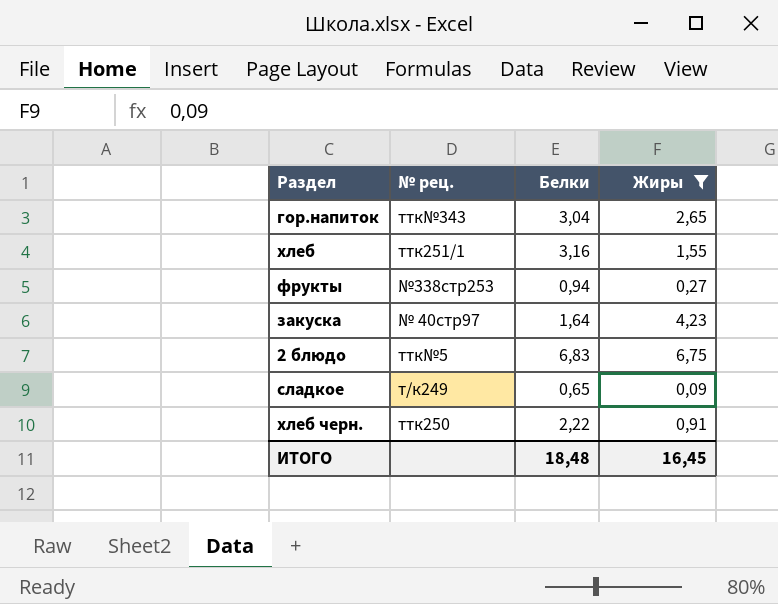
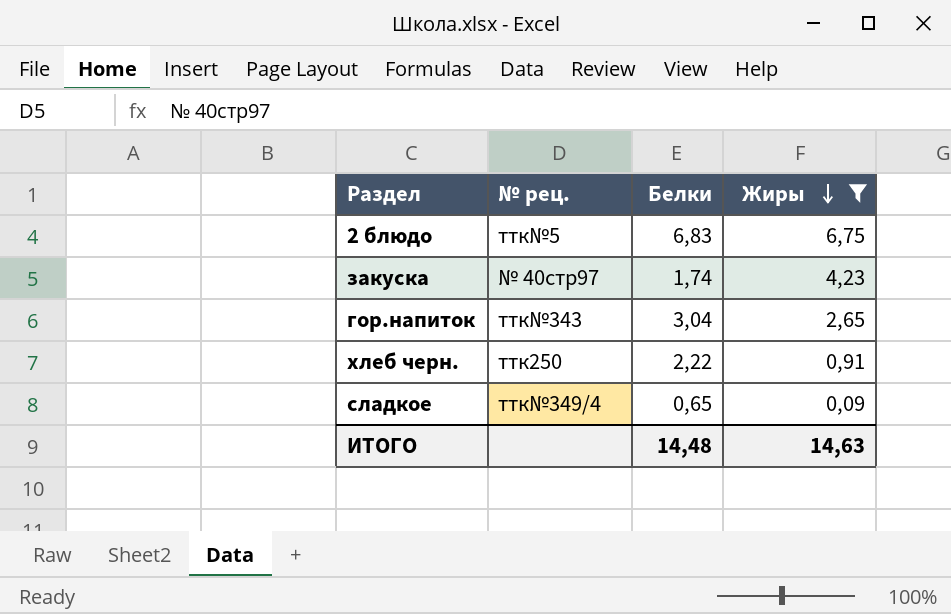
row order: none -> Жиры descending
row хлеб: ттк251/1 | 3,16 | 1,55 -> none
row фрукты: №338стр253 | 0,94 | 0,27 -> none
закуска | Белки: 1,64 -> 1,74
сладкое | № рец.: т/к249 -> ттк№349/4
ИТОГО | Белки: 18,48 -> 14,48
ИТОГО | Жиры: 16,45 -> 14,63

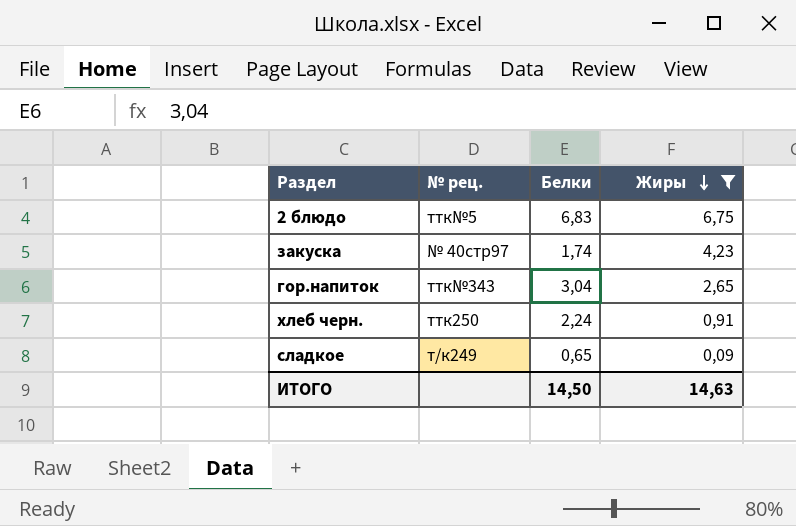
хлеб черн. | Белки: 2,22 -> 2,24
сладкое | № рец.: ттк№349/4 -> т/к249
ИТОГО | Белки: 14,48 -> 14,50

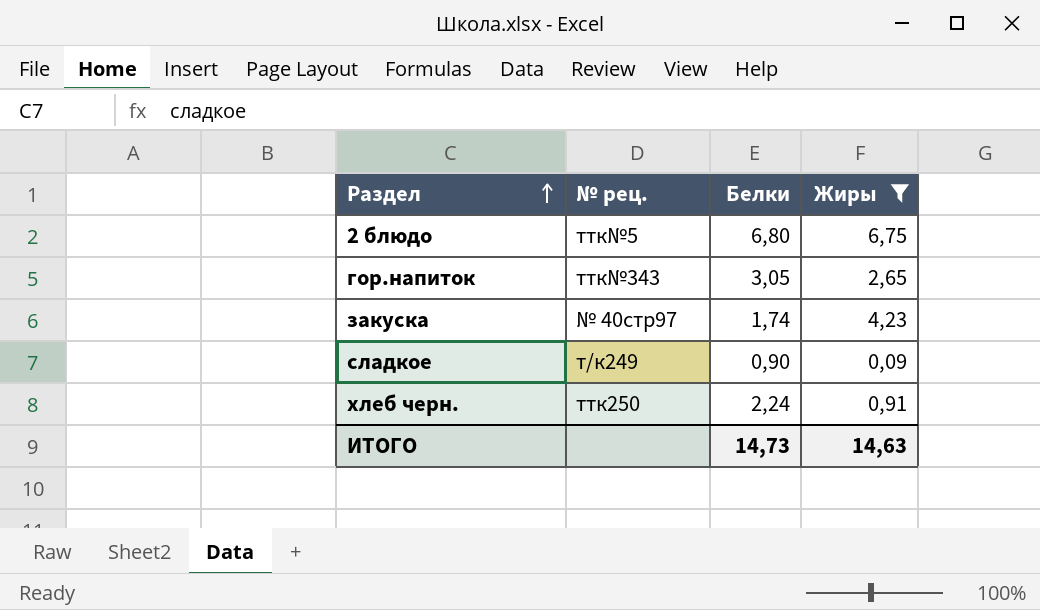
row order: Жиры descending -> Раздел ascending
2 блюдо | Белки: 6,83 -> 6,80
гор.напиток | Белки: 3,04 -> 3,05
сладкое | Белки: 0,65 -> 0,90
ИТОГО | Белки: 14,50 -> 14,73

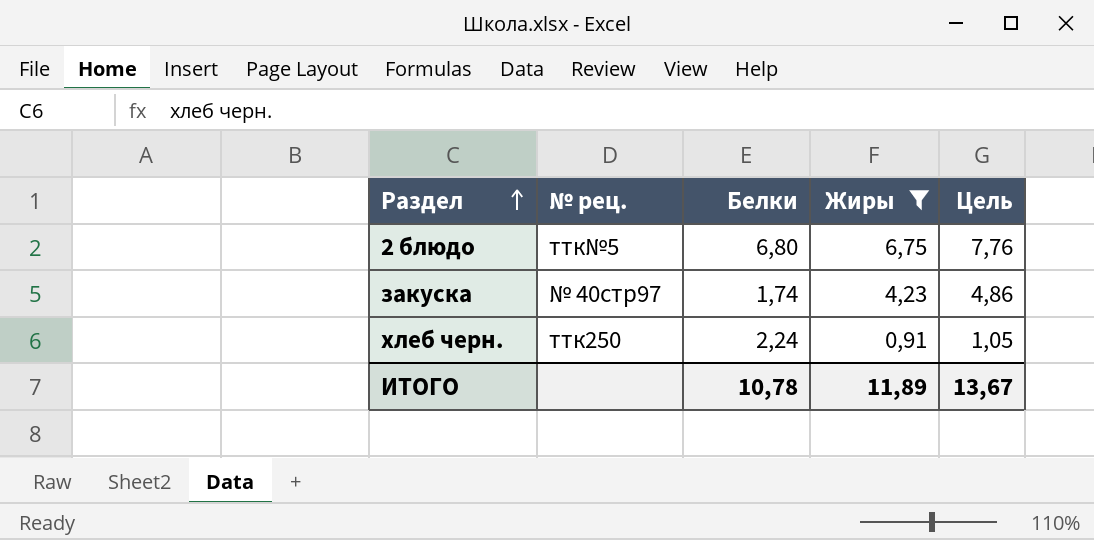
column Цель | formula: none -> [Жиры] * 1,15
row гор.напиток: ттк№343 | 3,05 | 2,65 -> none
row сладкое: т/к249 | 0,90 | 0,09 -> none
ИТОГО | Белки: 14,73 -> 10,78
ИТОГО | Жиры: 14,63 -> 11,89

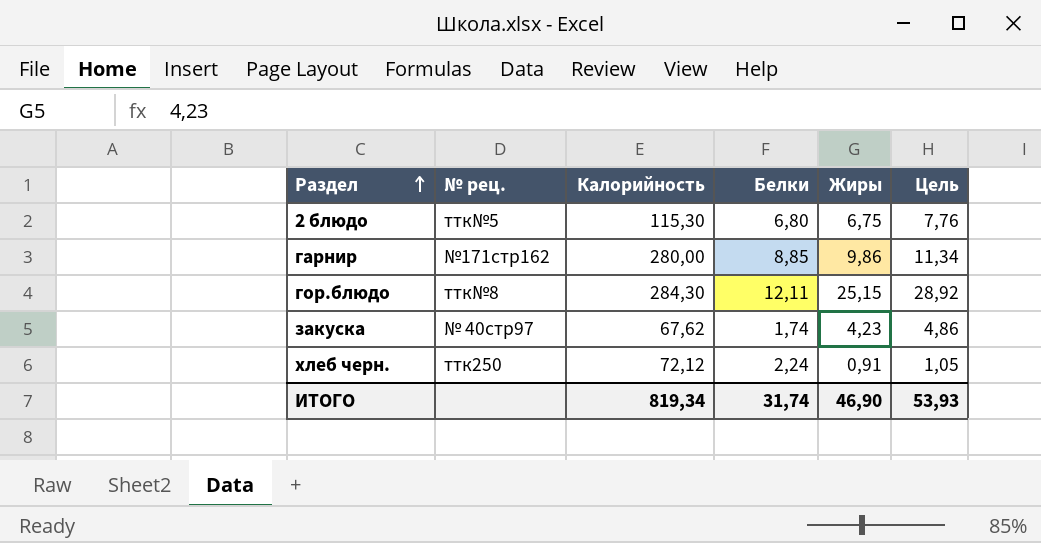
filter: Жиры <= 6,75 -> none
column Калорийность | position: none -> 3
ИТОГО | Белки: 10,78 -> 31,74
ИТОГО | Жиры: 11,89 -> 46,90
ИТОГО | Цель: 13,67 -> 53,93

